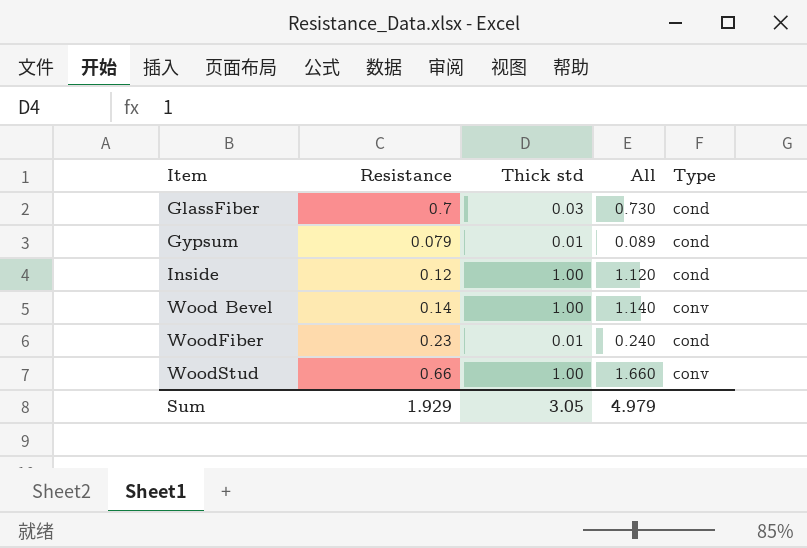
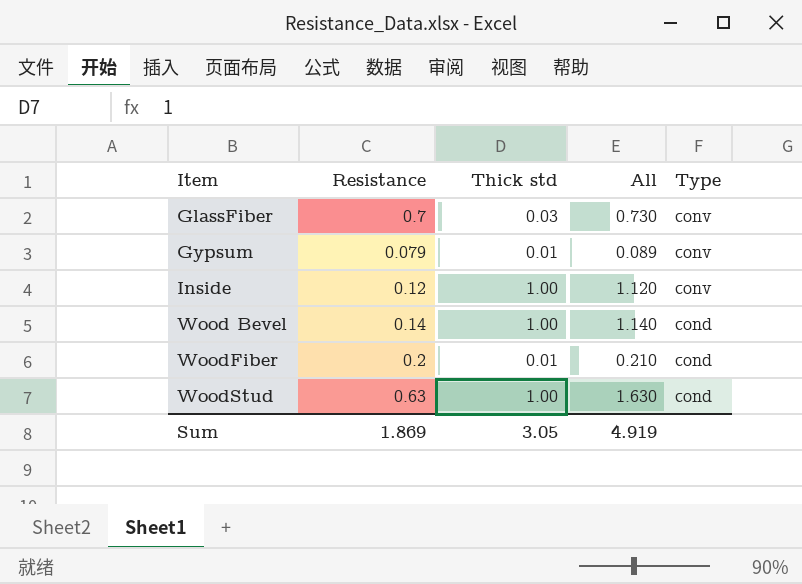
GlassFiber | Type: cond -> conv
Gypsum | Type: cond -> conv
Inside | Type: cond -> conv
Wood Bevel | Type: conv -> cond
WoodFiber | Resistance: 0.23 -> 0.2
WoodFiber | All: 0.240 -> 0.210
WoodStud | Resistance: 0.66 -> 0.63
WoodStud | All: 1.660 -> 1.630
WoodStud | Type: conv -> cond
Sum | Resistance: 1.929 -> 1.869
Sum | All: 4.979 -> 4.919

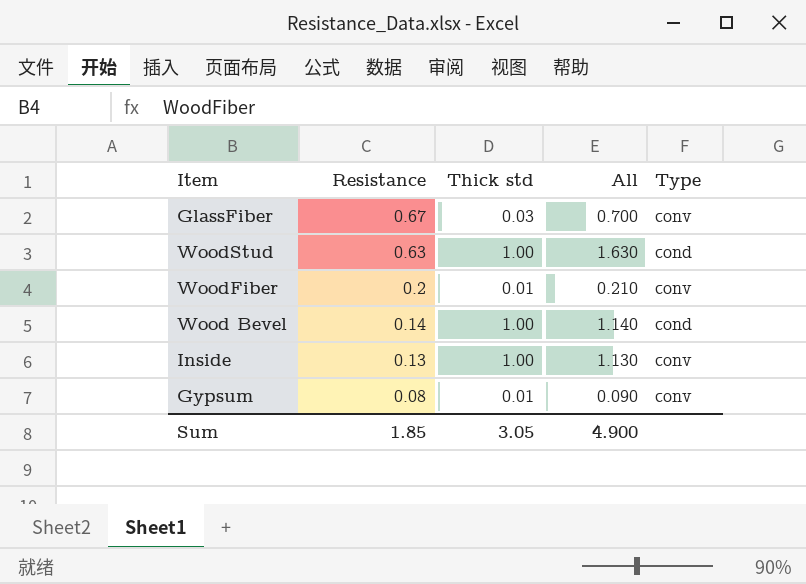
row order: Item ascending -> Resistance descending
GlassFiber | Resistance: 0.7 -> 0.67
GlassFiber | All: 0.730 -> 0.700
WoodFiber | Type: cond -> conv
Inside | Resistance: 0.12 -> 0.13
Inside | All: 1.120 -> 1.130
Gypsum | Resistance: 0.079 -> 0.08
Gypsum | All: 0.089 -> 0.090
Sum | Resistance: 1.869 -> 1.85
Sum | All: 4.919 -> 4.900

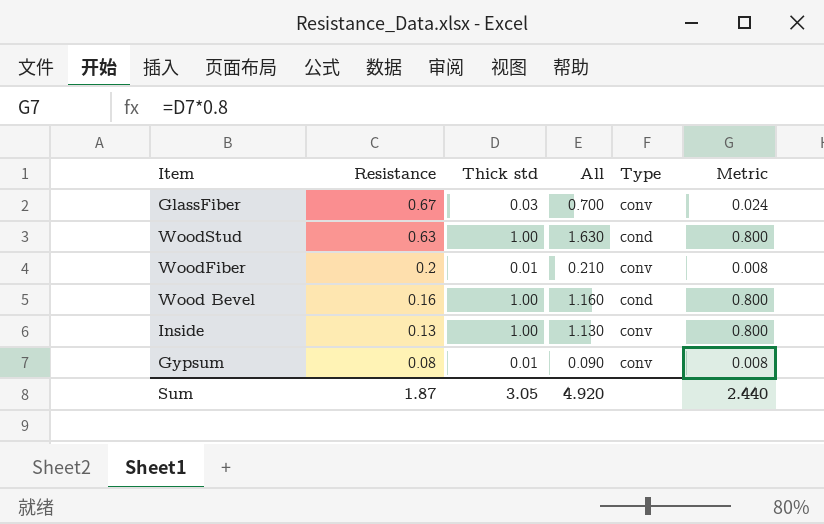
column Metric | formula: none -> [Thick std] * 0.8
Wood Bevel | Resistance: 0.14 -> 0.16
Wood Bevel | All: 1.140 -> 1.160
Sum | Resistance: 1.85 -> 1.87
Sum | All: 4.900 -> 4.920

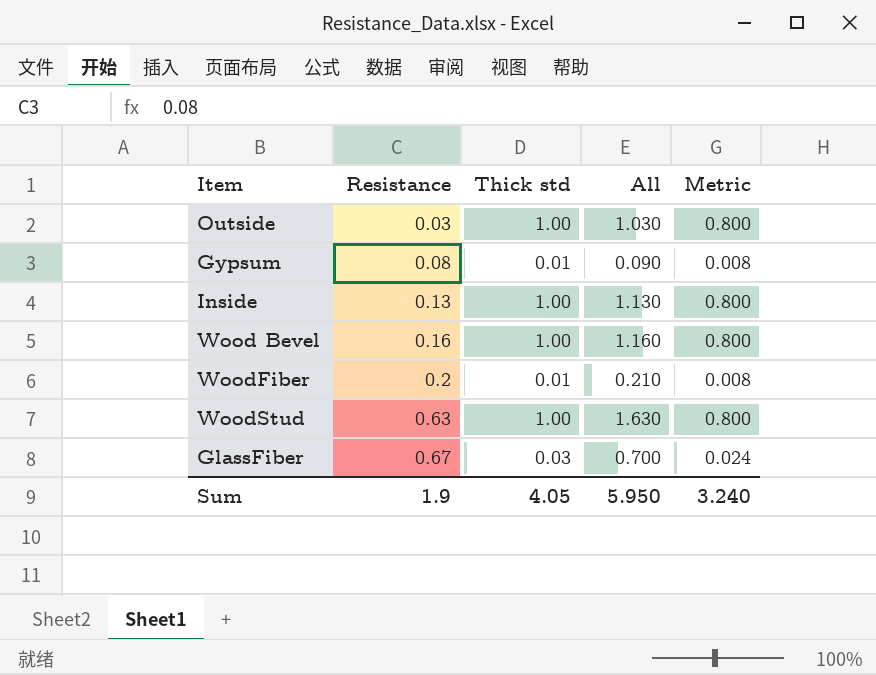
row order: Resistance descending -> Resistance ascending
column Type | position: 5 -> none
row Outside: none -> 0.03 | 1.00 | 1.030 | 0.800
Sum | Resistance: 1.87 -> 1.9
Sum | Thick std: 3.05 -> 4.05
Sum | All: 4.920 -> 5.950
Sum | Metric: 2.440 -> 3.240

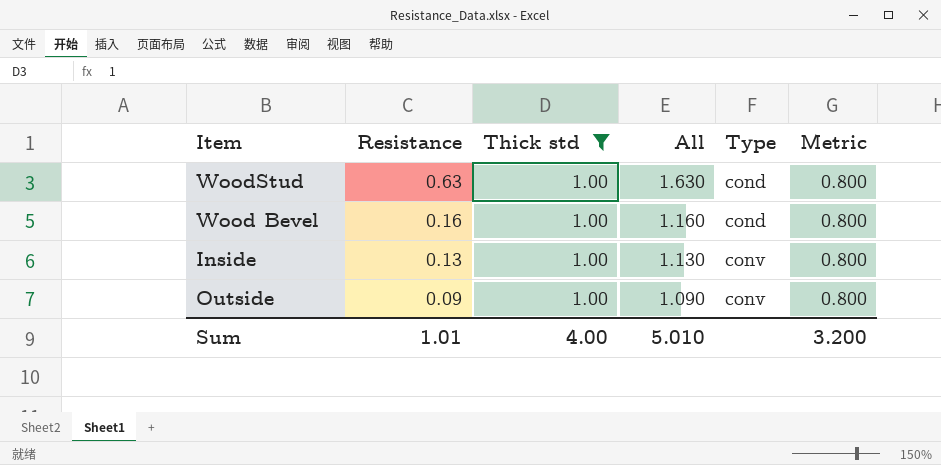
filter: none -> Thick std = 1.00
row order: Resistance ascending -> Resistance descending
column Type | position: none -> 5
Outside | Resistance: 0.03 -> 0.09
Outside | All: 1.030 -> 1.090
Sum | Resistance: 1.9 -> 1.01
Sum | Thick std: 4.05 -> 4.00
Sum | All: 5.950 -> 5.010
Sum | Metric: 3.240 -> 3.200

